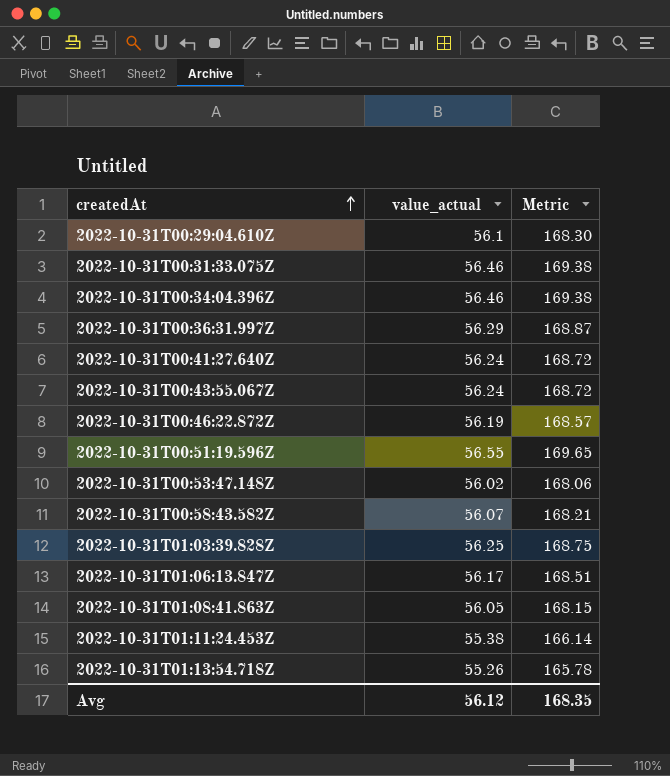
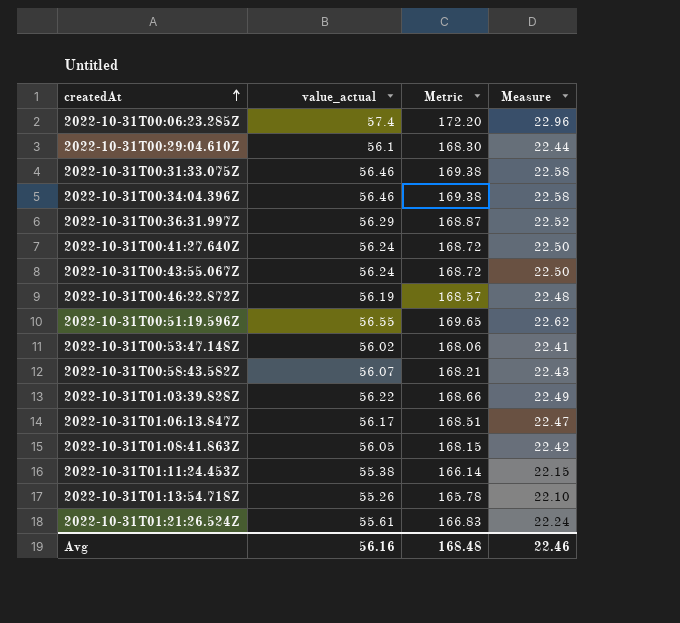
column Measure | formula: none -> [value_actual] * 0.4
row 2022-10-31T00:06:23.285Z: none -> 57.4 | 172.20 | 22.96
2022-10-31T01:03:39.828Z | value_actual: 56.25 -> 56.22
2022-10-31T01:03:39.828Z | Metric: 168.75 -> 168.66
row 2022-10-31T01:21:26.524Z: none -> 55.61 | 166.83 | 22.24
Avg | value_actual: 56.12 -> 56.16
Avg | Metric: 168.35 -> 168.48

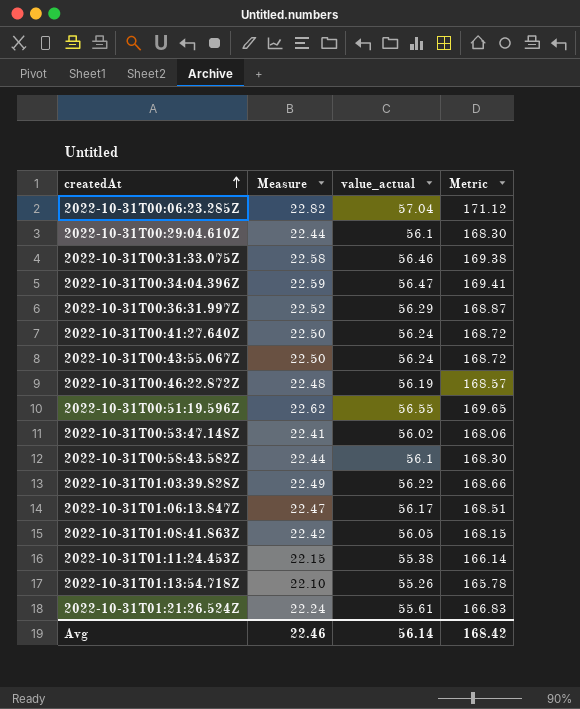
column Measure | position: 4 -> 2
2022-10-31T00:06:23.285Z | Measure: 22.96 -> 22.82
2022-10-31T00:06:23.285Z | value_actual: 57.4 -> 57.04
2022-10-31T00:06:23.285Z | Metric: 172.20 -> 171.12
2022-10-31T00:34:04.396Z | Measure: 22.58 -> 22.59
2022-10-31T00:34:04.396Z | value_actual: 56.46 -> 56.47
2022-10-31T00:34:04.396Z | Metric: 169.38 -> 169.41
2022-10-31T00:58:43.582Z | Measure: 22.43 -> 22.44
2022-10-31T00:58:43.582Z | value_actual: 56.07 -> 56.1
2022-10-31T00:58:43.582Z | Metric: 168.21 -> 168.30
Avg | value_actual: 56.16 -> 56.14
Avg | Metric: 168.48 -> 168.42

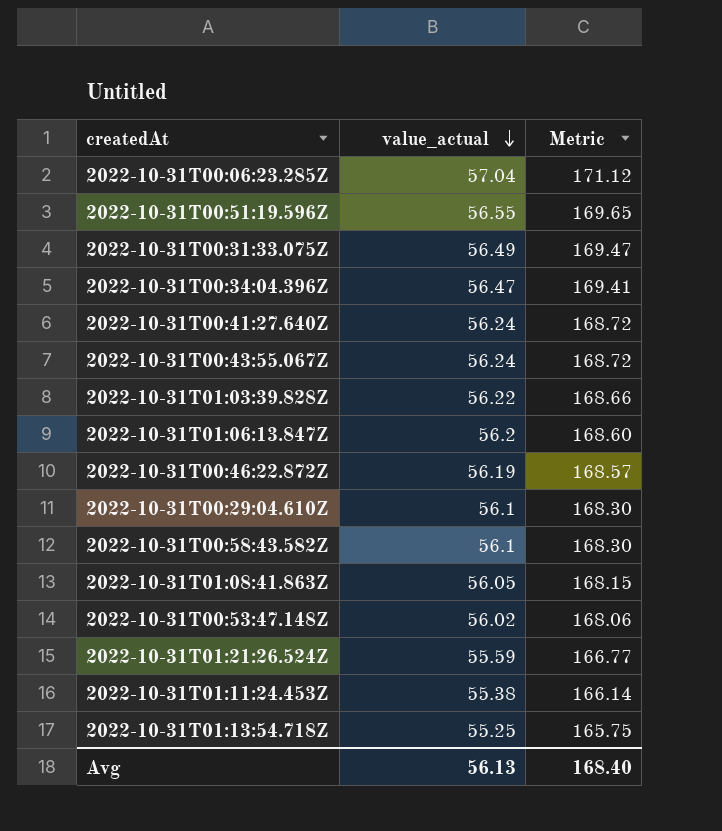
row order: createdAt ascending -> value_actual descending
column Measure | formula: [value_actual] * 0.4 -> none
row 2022-10-31T00:36:31.997Z: 22.52 | 56.29 | 168.87 -> none
2022-10-31T00:31:33.075Z | value_actual: 56.46 -> 56.49
2022-10-31T00:31:33.075Z | Metric: 169.38 -> 169.47
2022-10-31T01:06:13.847Z | value_actual: 56.17 -> 56.2
2022-10-31T01:06:13.847Z | Metric: 168.51 -> 168.60
2022-10-31T01:21:26.524Z | value_actual: 55.61 -> 55.59
2022-10-31T01:21:26.524Z | Metric: 166.83 -> 166.77
2022-10-31T01:13:54.718Z | value_actual: 55.26 -> 55.25
2022-10-31T01:13:54.718Z | Metric: 165.78 -> 165.75
Avg | value_actual: 56.14 -> 56.13
Avg | Metric: 168.42 -> 168.40

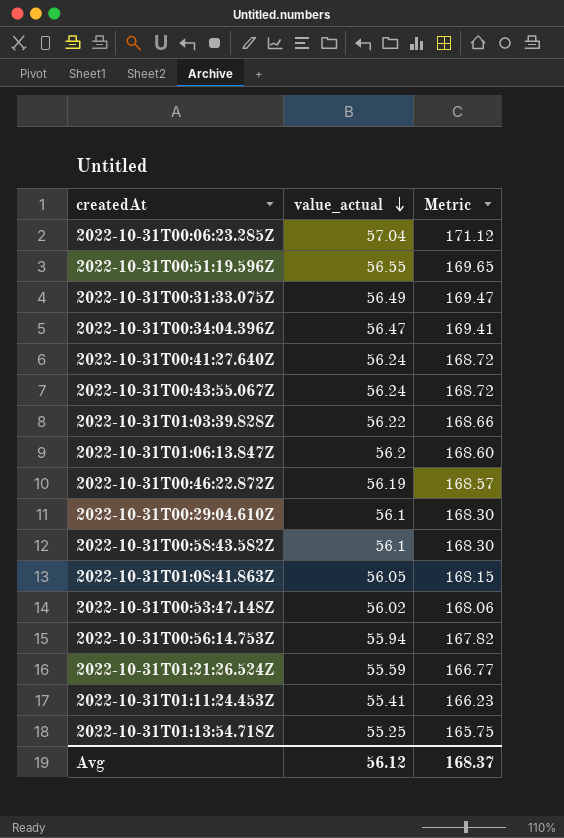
row 2022-10-31T00:56:14.753Z: none -> 55.94 | 167.82
2022-10-31T01:11:24.453Z | value_actual: 55.38 -> 55.41
2022-10-31T01:11:24.453Z | Metric: 166.14 -> 166.23
Avg | value_actual: 56.13 -> 56.12
Avg | Metric: 168.40 -> 168.37

